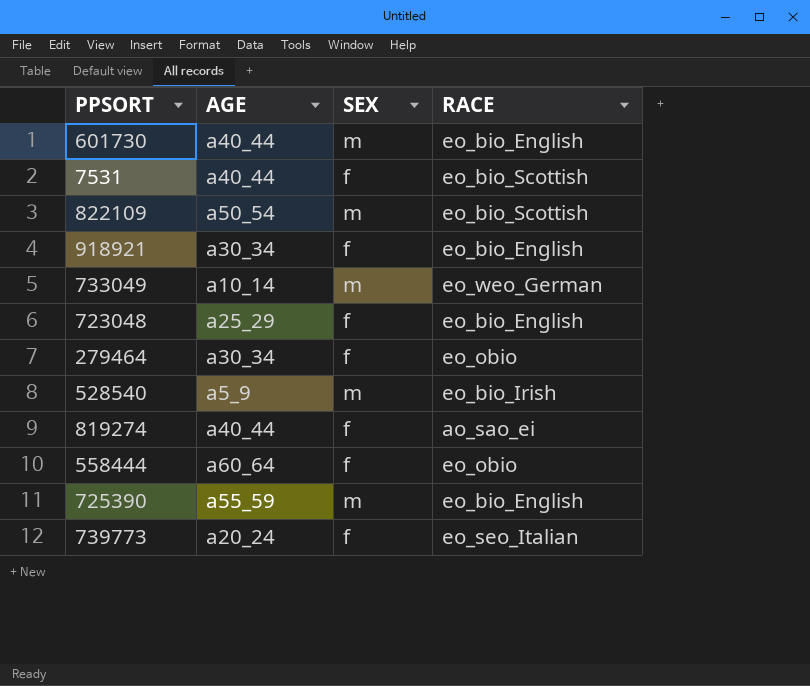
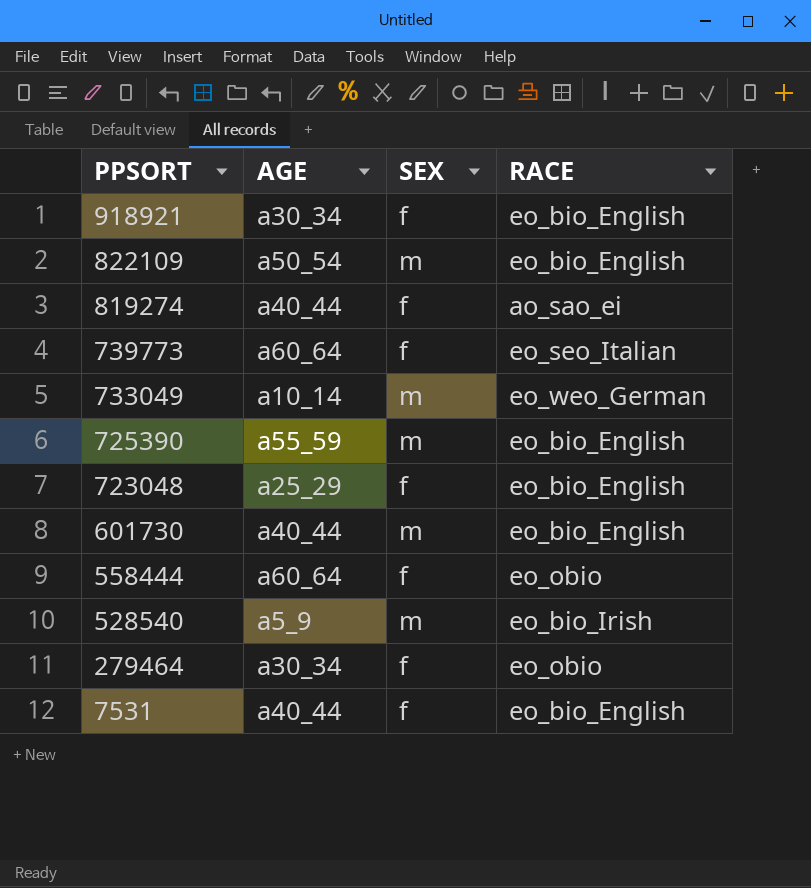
row order: none -> PPSORT descending
822109 | RACE: eo_bio_Scottish -> eo_bio_English
739773 | AGE: a20_24 -> a60_64
7531 | RACE: eo_bio_Scottish -> eo_bio_English

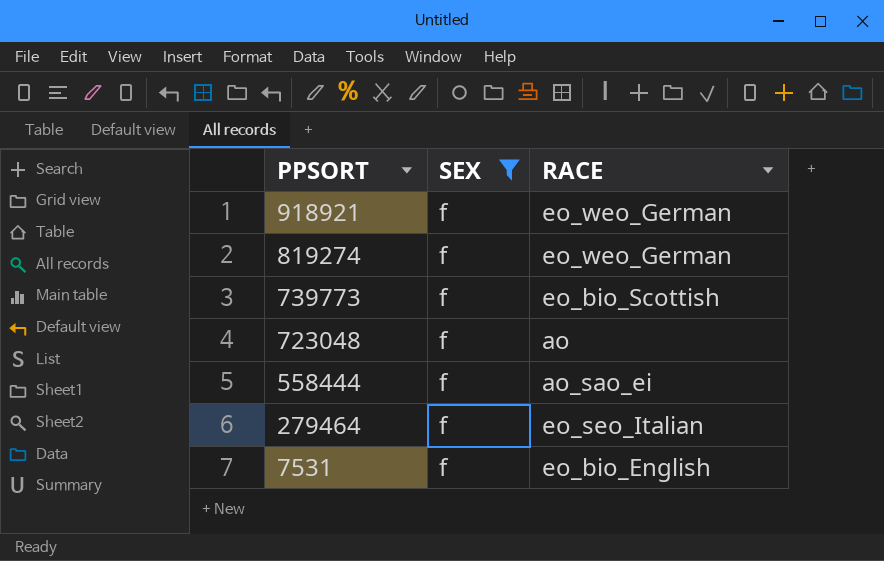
filter: none -> SEX = f
column AGE | position: 2 -> none
918921 | RACE: eo_bio_English -> eo_weo_German
819274 | RACE: ao_sao_ei -> eo_weo_German
739773 | RACE: eo_seo_Italian -> eo_bio_Scottish
723048 | RACE: eo_bio_English -> ao
558444 | RACE: eo_obio -> ao_sao_ei
279464 | RACE: eo_obio -> eo_seo_Italian

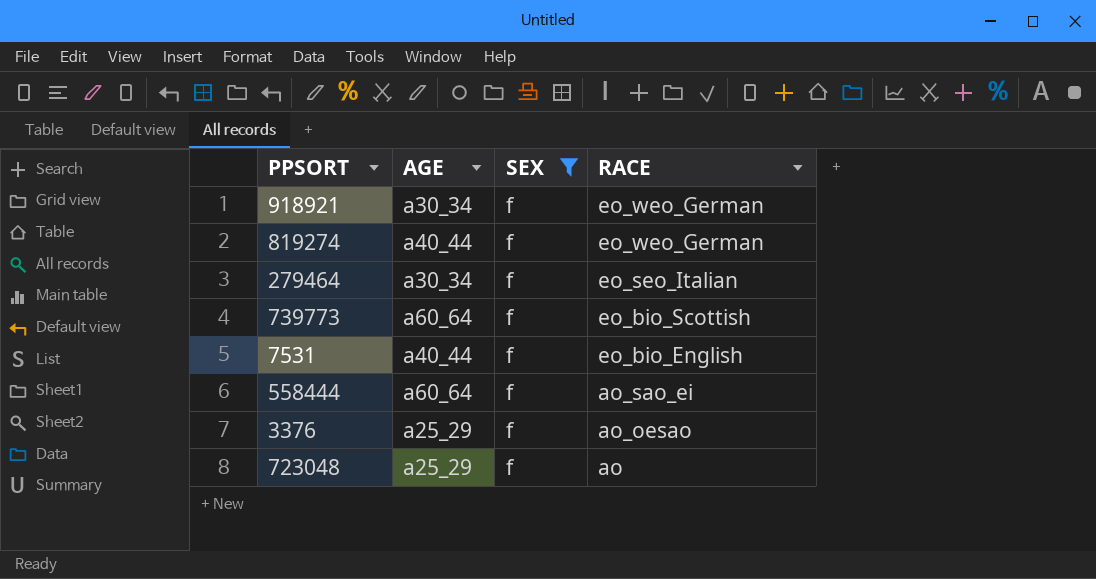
row order: PPSORT descending -> RACE descending
column AGE | position: none -> 2
row 3376: none -> a25_29 | f | ao_oesao

